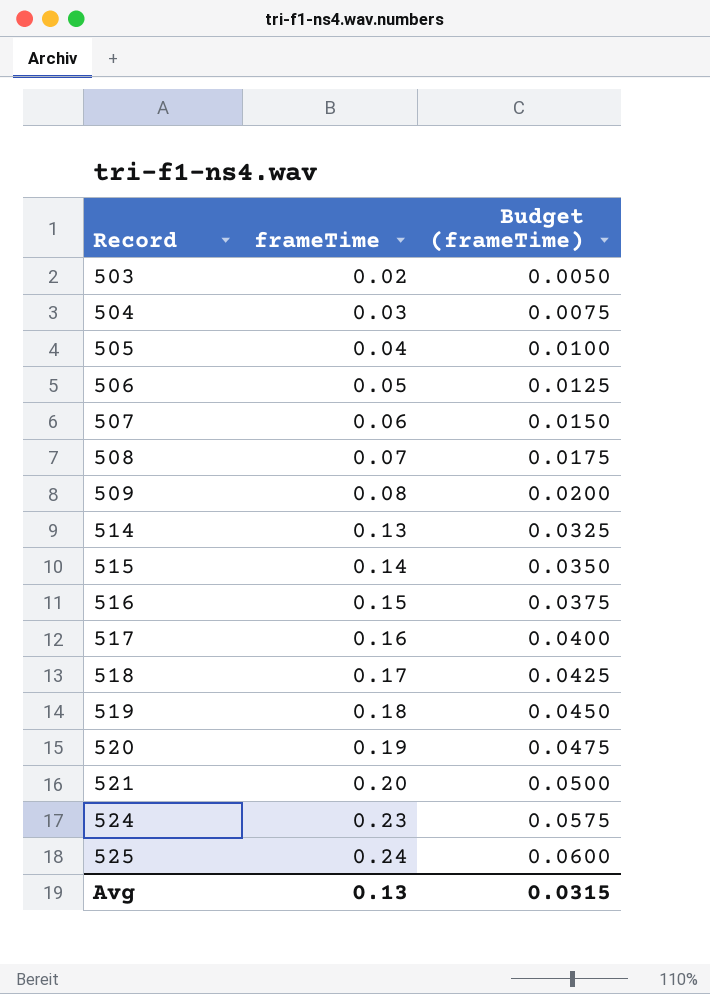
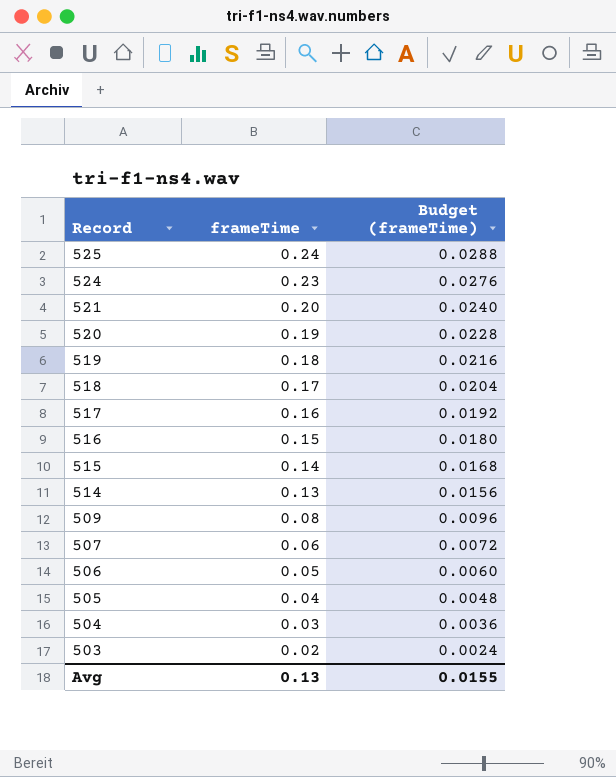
row order: Record ascending -> Record descending
column Budget (frameTime) | formula: [frameTime] * 0.25 -> [frameTime] * 0.12
row 508: 0.07 | 0.0175 -> none
Avg | Budget (frameTime): 0.0315 -> 0.0155

